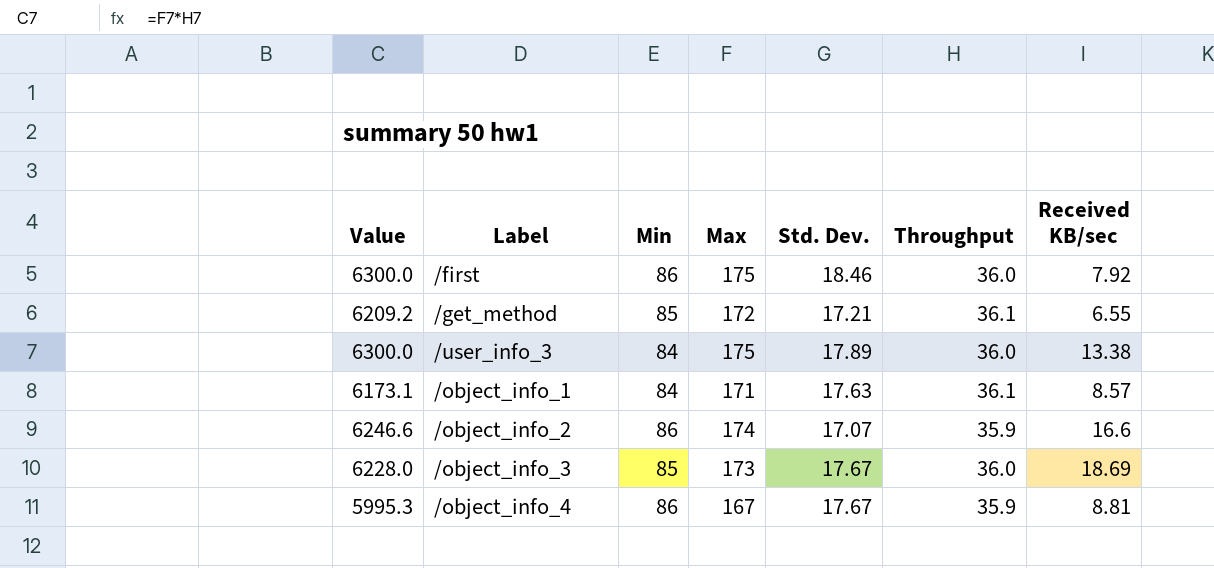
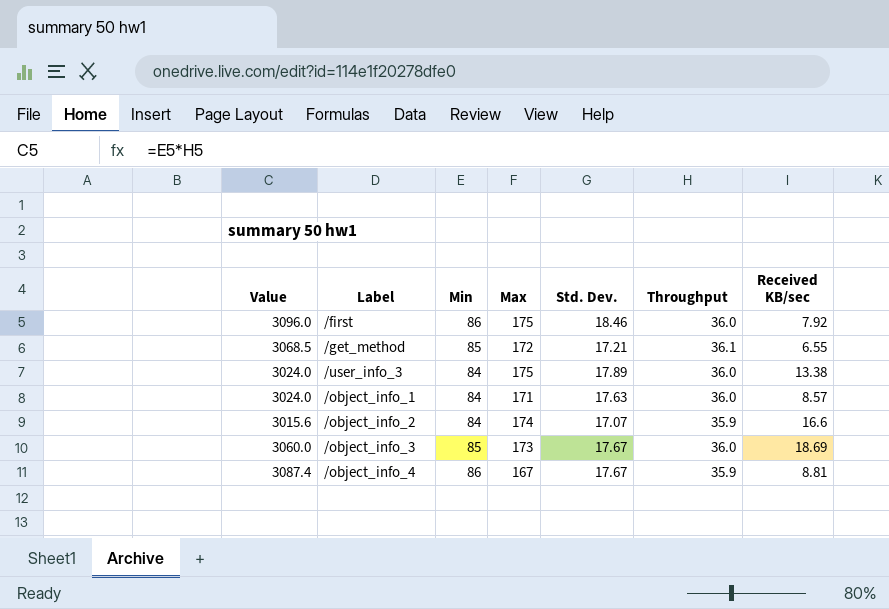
column Value | formula: [Max] * [Throughput] -> [Min] * [Throughput]
/object_info_1 | Throughput: 36.1 -> 36.0
/object_info_2 | Min: 86 -> 84

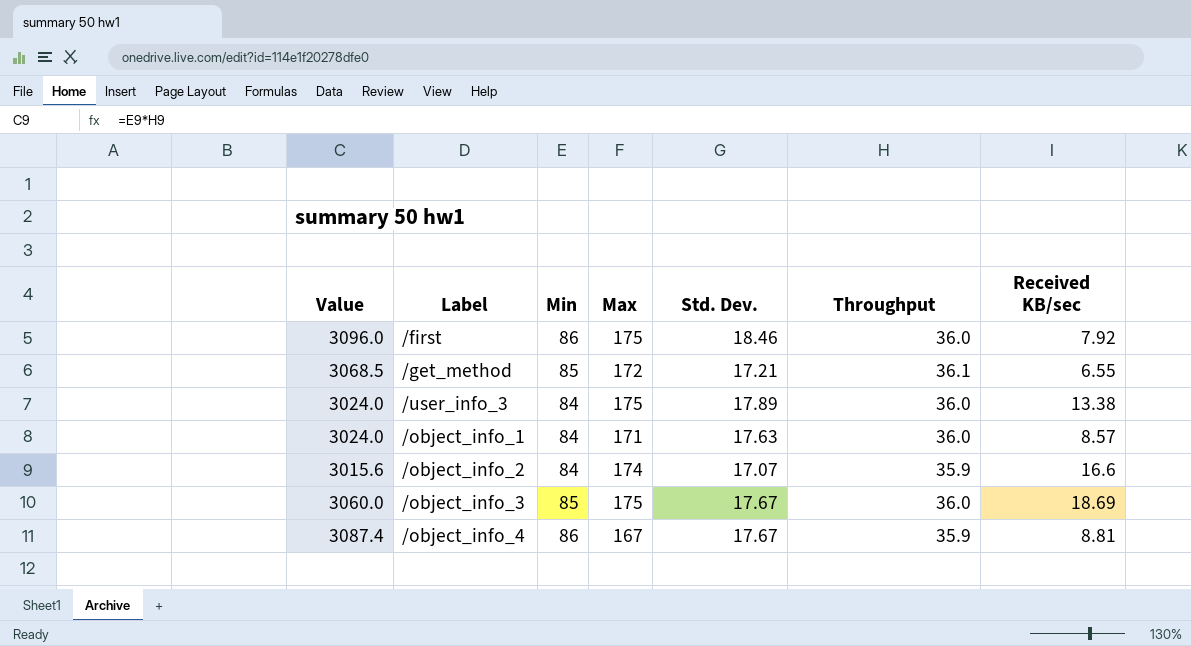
/object_info_3 | Max: 173 -> 175

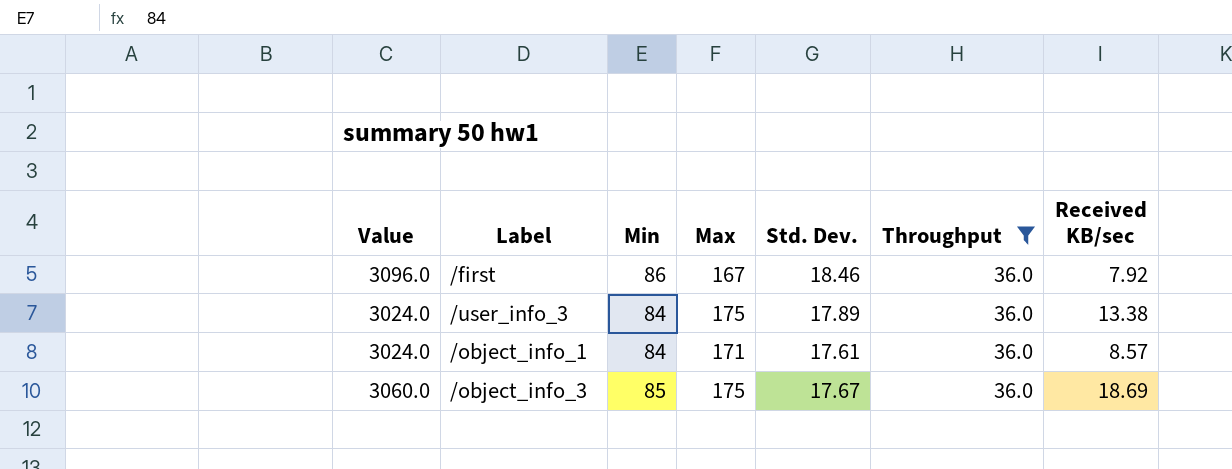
filter: none -> Throughput = 36.0
/first | Max: 175 -> 167
/object_info_1 | Std. Dev.: 17.63 -> 17.61

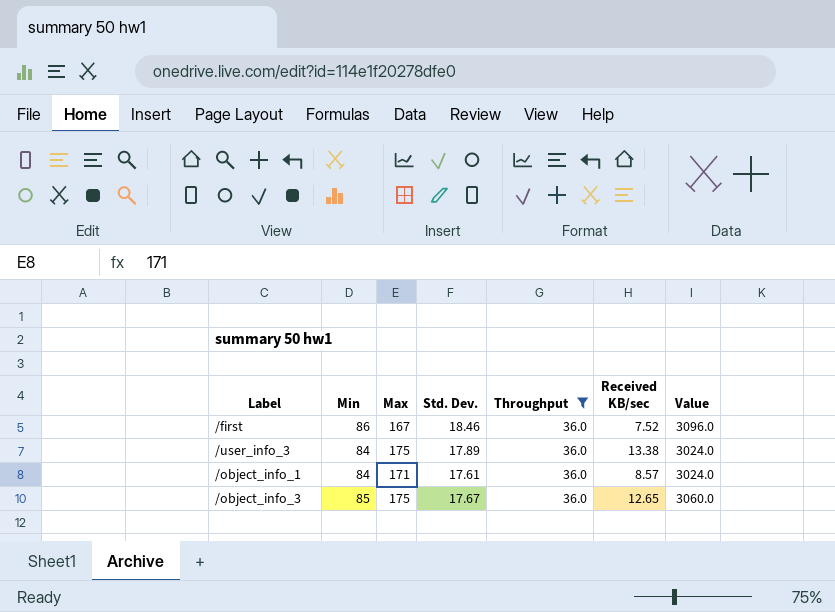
column Value | position: 1 -> 7
/first | Received KB/sec: 7.92 -> 7.52
/object_info_3 | Received KB/sec: 18.69 -> 12.65

